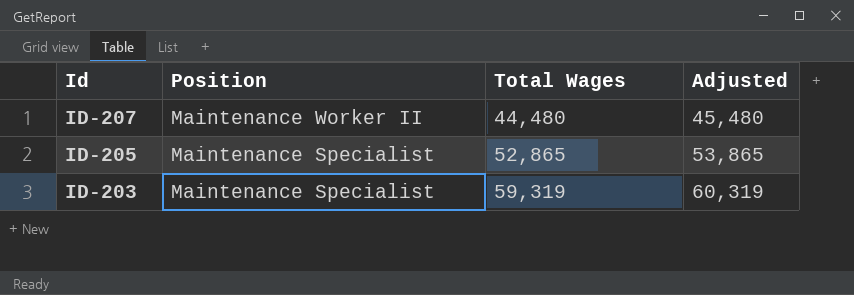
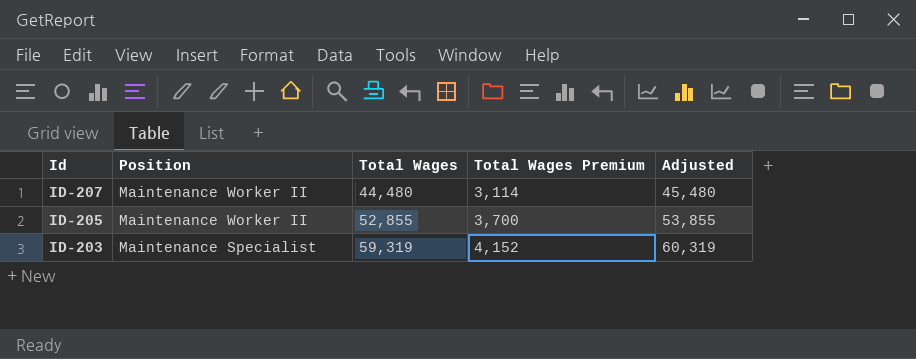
column Total Wages Premium | formula: none -> [Total Wages] * 0.07
ID-205 | Position: Maintenance Specialist -> Maintenance Worker II
ID-205 | Total Wages: 52,865 -> 52,855
ID-205 | Adjusted: 53,865 -> 53,855

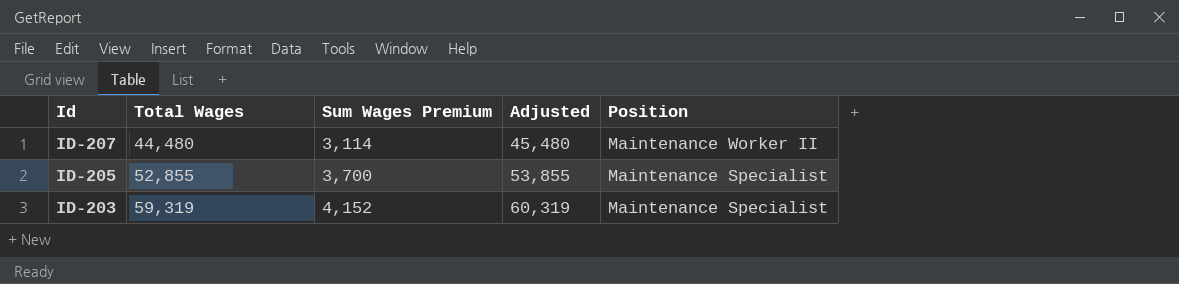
column name: Total Wages Premium -> Sum Wages Premium
column Position | position: 2 -> 5
ID-205 | Position: Maintenance Worker II -> Maintenance Specialist

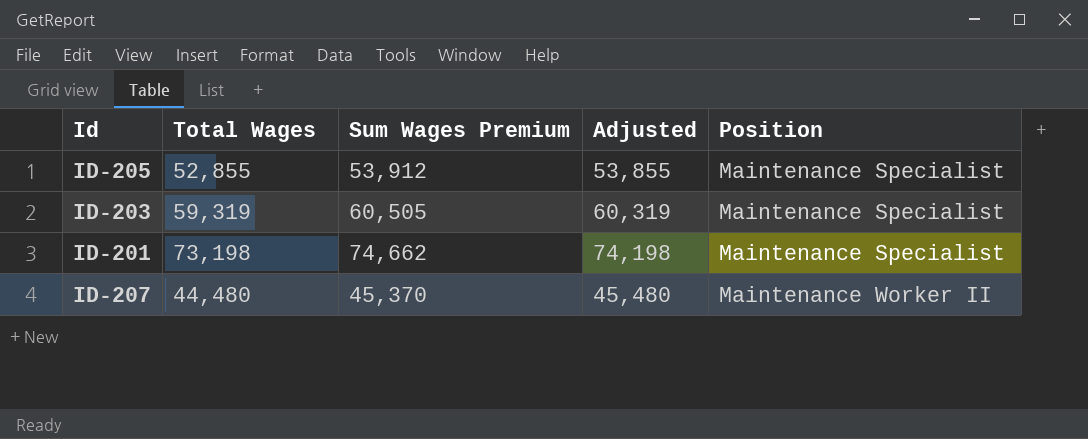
row order: Id descending -> Position ascending
column Sum Wages Premium | formula: [Total Wages] * 0.07 -> [Total Wages] * 1.02
row ID-201: none -> 73,198 | 74,662 | 74,198 | Maintenance Specialist

